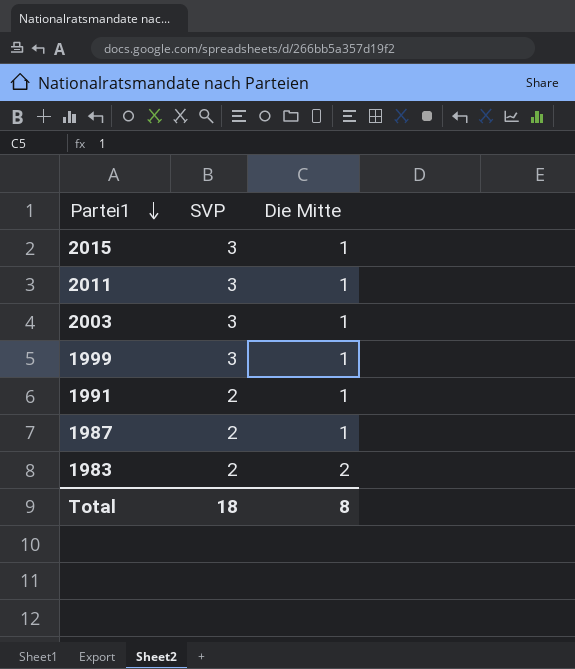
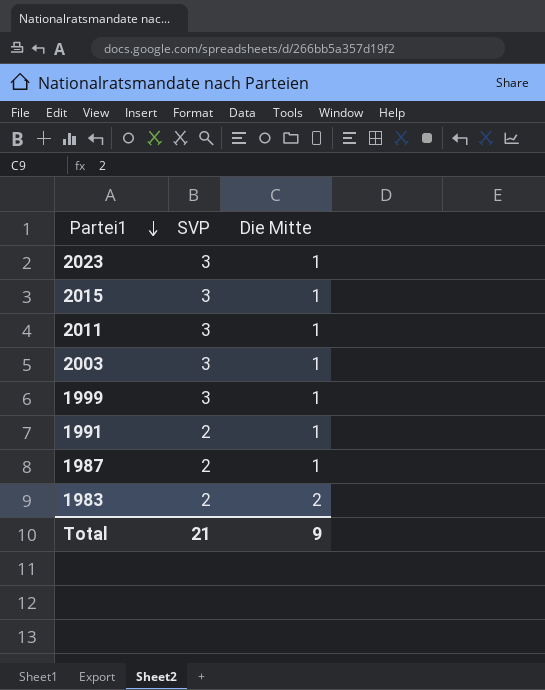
row 2023: none -> 3 | 1
Total | SVP: 18 -> 21
Total | Die Mitte: 8 -> 9

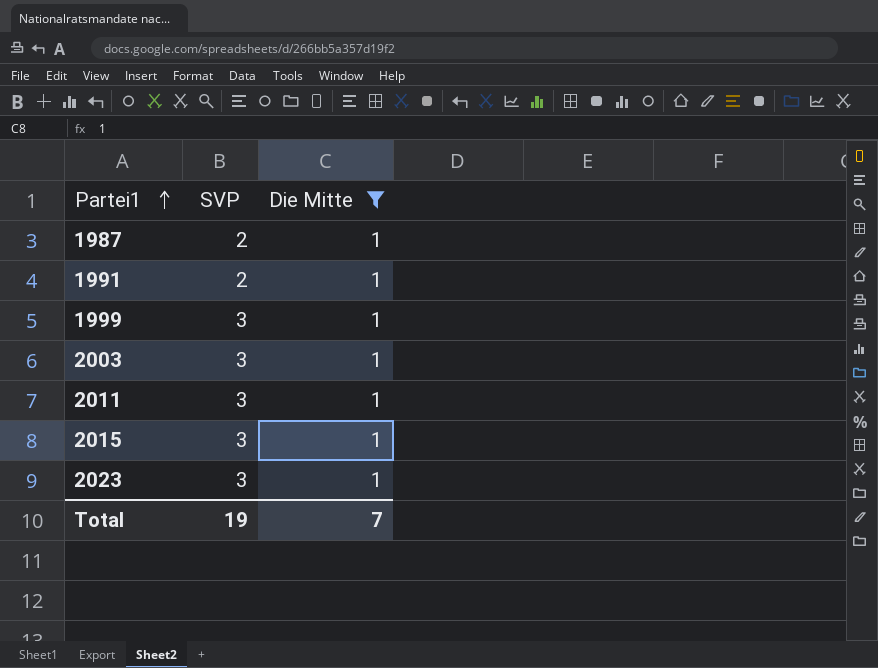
filter: none -> Die Mitte = 1
row order: Partei1 descending -> Partei1 ascending
Total | SVP: 21 -> 19
Total | Die Mitte: 9 -> 7

